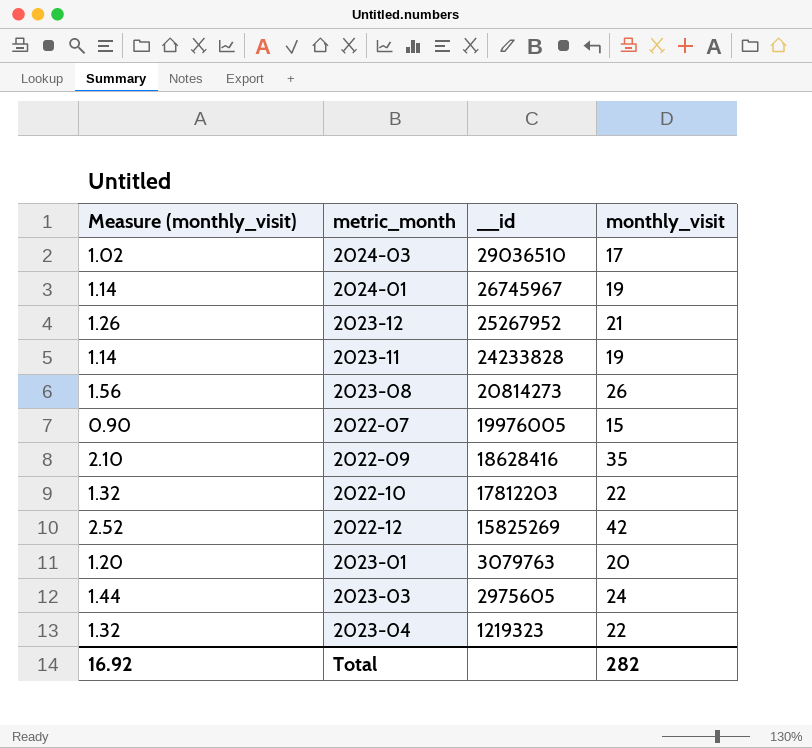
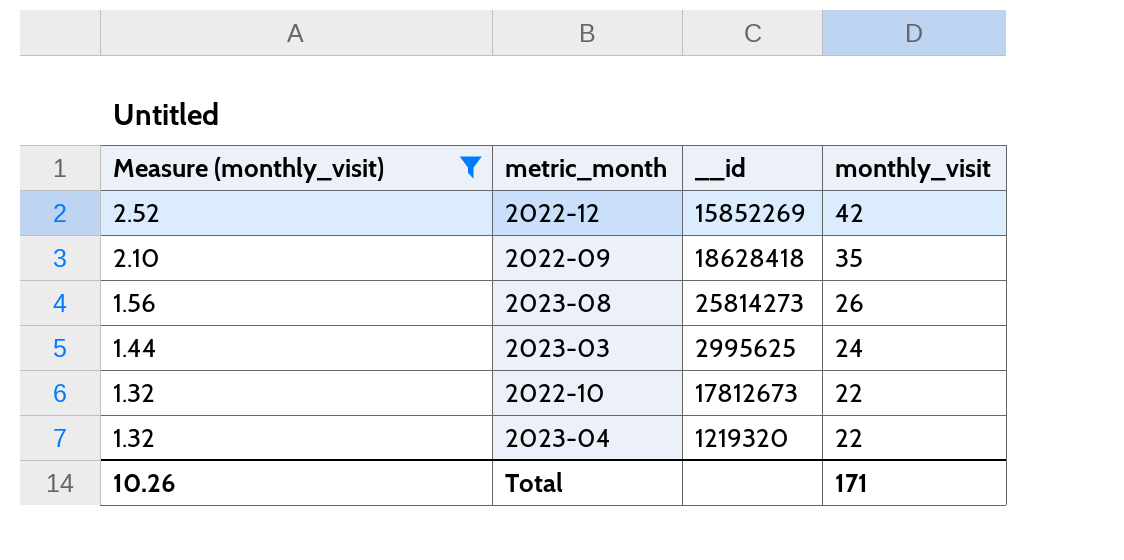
filter: none -> Measure (monthly_visit) >= 1.32
row order: __id descending -> Measure (monthly_visit) descending
2022-12 | __id: 15825269 -> 15852269
2022-09 | __id: 18628416 -> 18628418
2023-08 | __id: 20814273 -> 25814273
2023-03 | __id: 2975605 -> 2995625
2022-10 | __id: 17812203 -> 17812673
2023-04 | __id: 1219323 -> 1219320
Total | Measure (monthly_visit): 16.92 -> 10.26
Total | monthly_visit: 282 -> 171

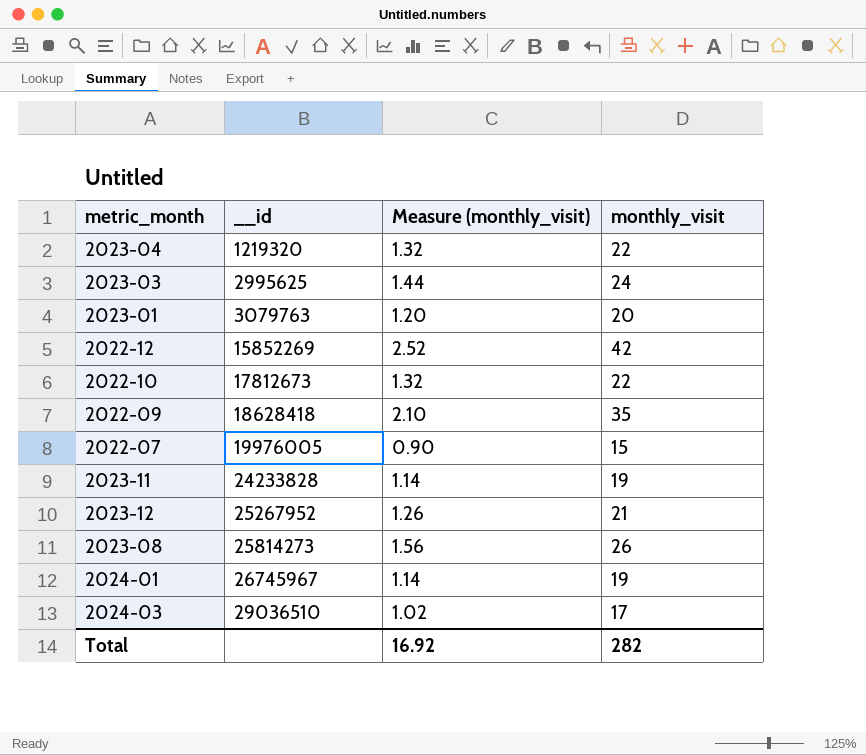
filter: Measure (monthly_visit) >= 1.32 -> none
row order: Measure (monthly_visit) descending -> __id ascending
column Measure (monthly_visit) | position: 1 -> 3
Total | Measure (monthly_visit): 10.26 -> 16.92
Total | monthly_visit: 171 -> 282

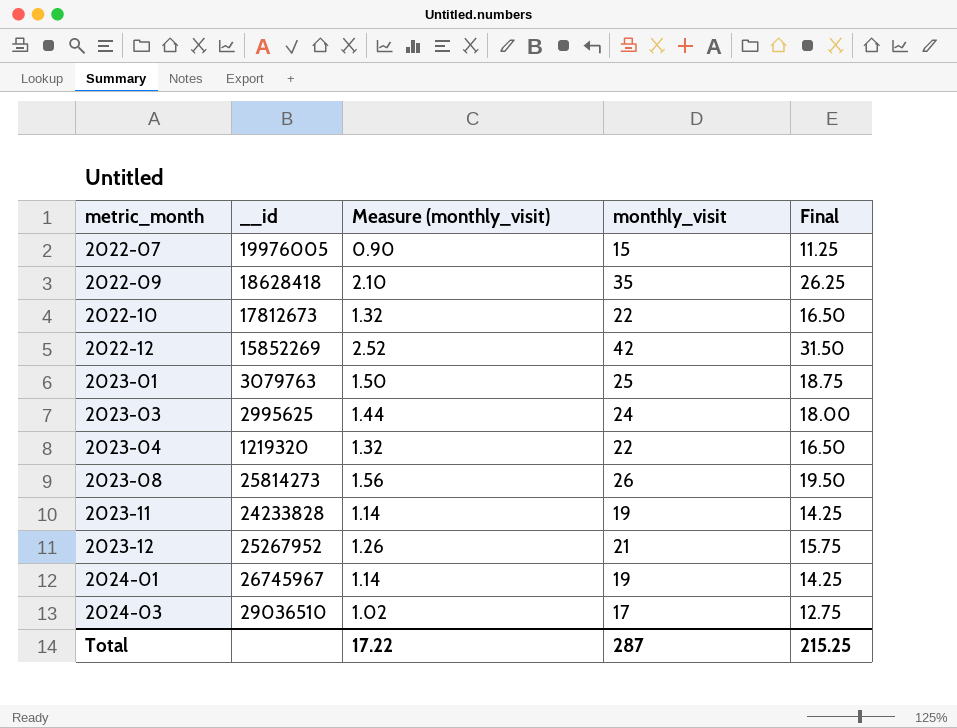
row order: __id ascending -> metric_month ascending
column Final | formula: none -> [monthly_visit] * 0.75
2023-01 | Measure (monthly_visit): 1.20 -> 1.50
2023-01 | monthly_visit: 20 -> 25
Total | Measure (monthly_visit): 16.92 -> 17.22
Total | monthly_visit: 282 -> 287

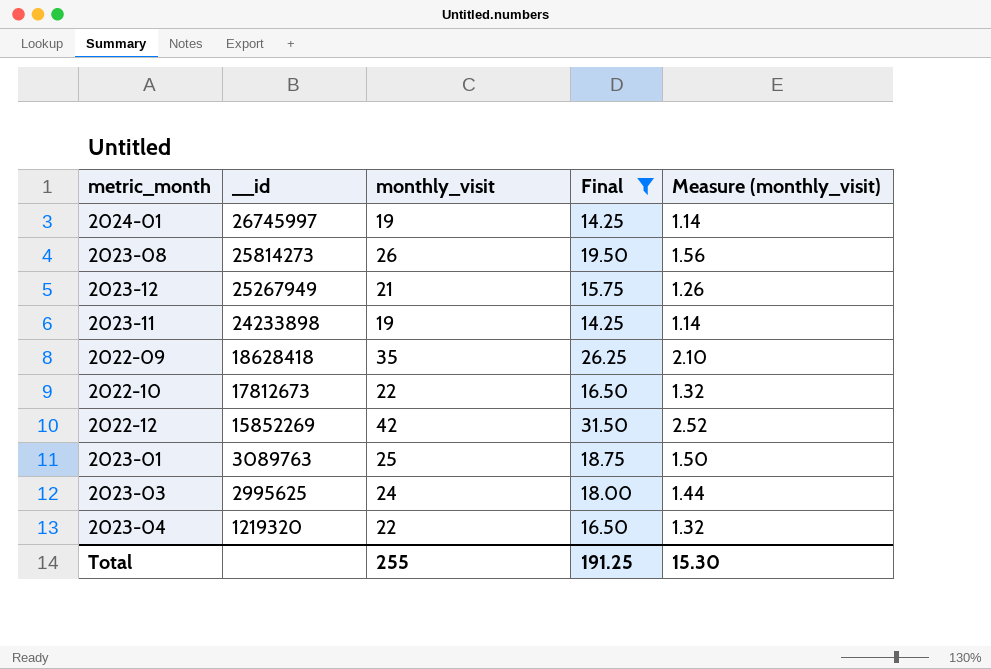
filter: none -> Final >= 14.25
row order: metric_month ascending -> __id descending
column Measure (monthly_visit) | position: 3 -> 5
2024-01 | __id: 26745967 -> 26745997
2023-12 | __id: 25267952 -> 25267949
2023-11 | __id: 24233828 -> 24233898
2023-01 | __id: 3079763 -> 3089763
Total | monthly_visit: 287 -> 255
Total | Final: 215.25 -> 191.25
Total | Measure (monthly_visit): 17.22 -> 15.30

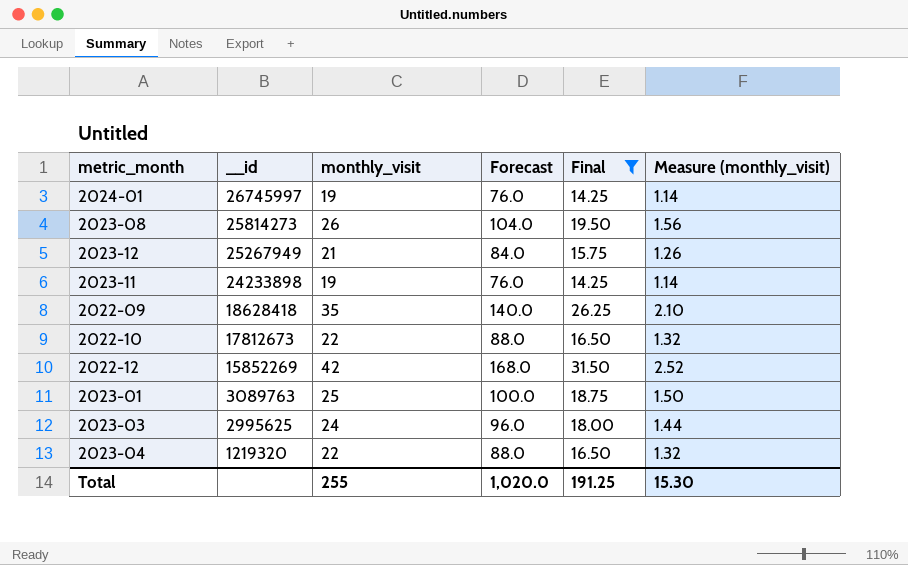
column Forecast | formula: none -> [monthly_visit] * 4

